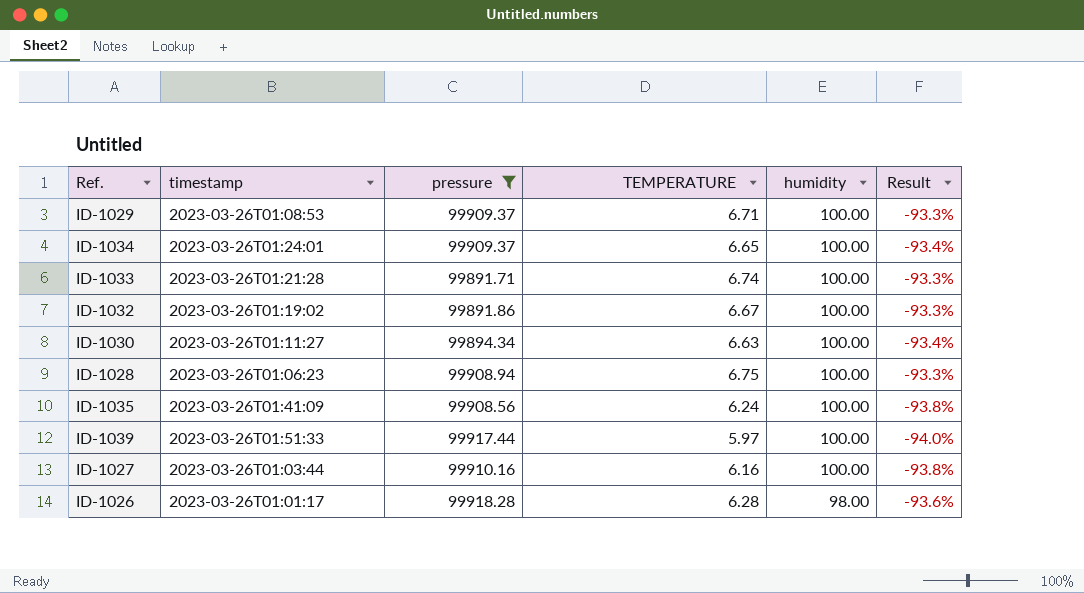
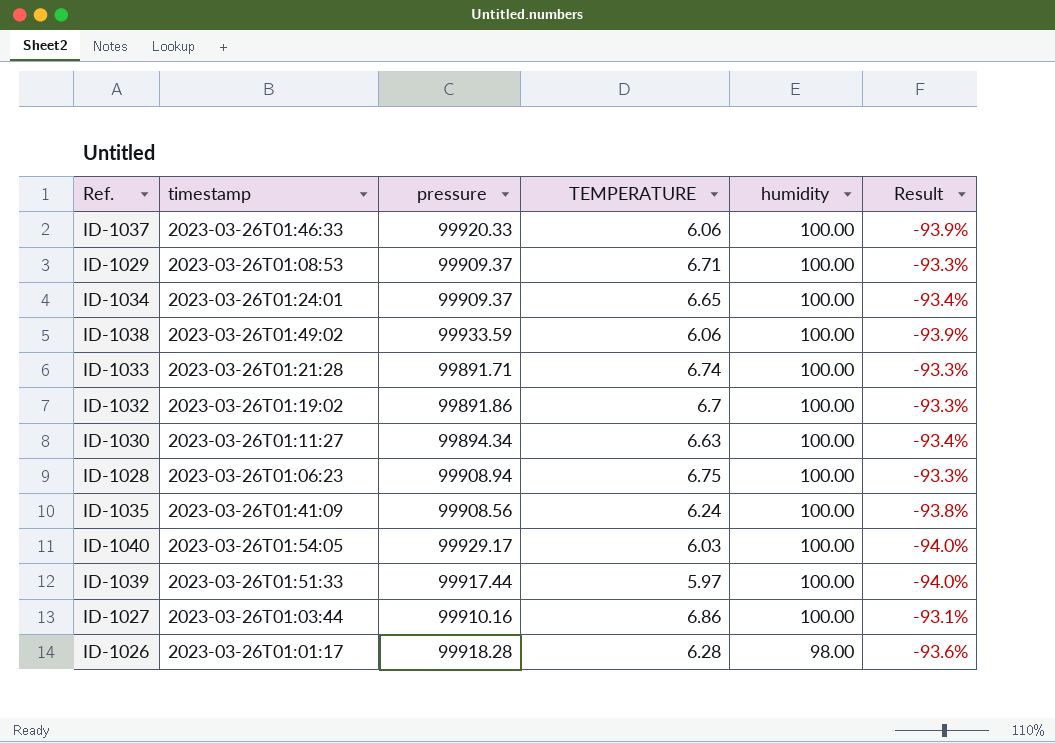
filter: pressure <= 99918.28 -> none
ID-1032 | TEMPERATURE: 6.67 -> 6.7
ID-1027 | TEMPERATURE: 6.16 -> 6.86
ID-1027 | Result: -93.8% -> -93.1%

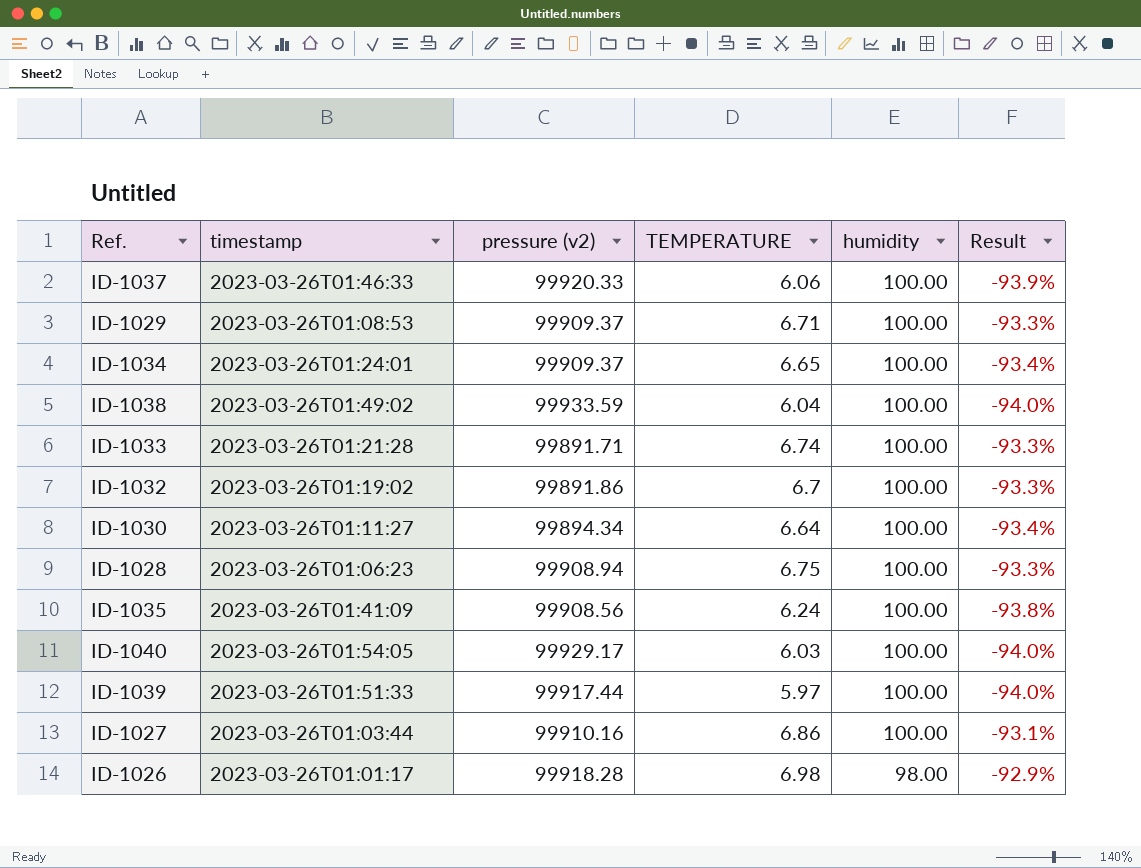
column name: pressure -> pressure (v2)
ID-1038 | TEMPERATURE: 6.06 -> 6.04
ID-1038 | Result: -93.9% -> -94.0%
ID-1030 | TEMPERATURE: 6.63 -> 6.64
ID-1026 | TEMPERATURE: 6.28 -> 6.98
ID-1026 | Result: -93.6% -> -92.9%

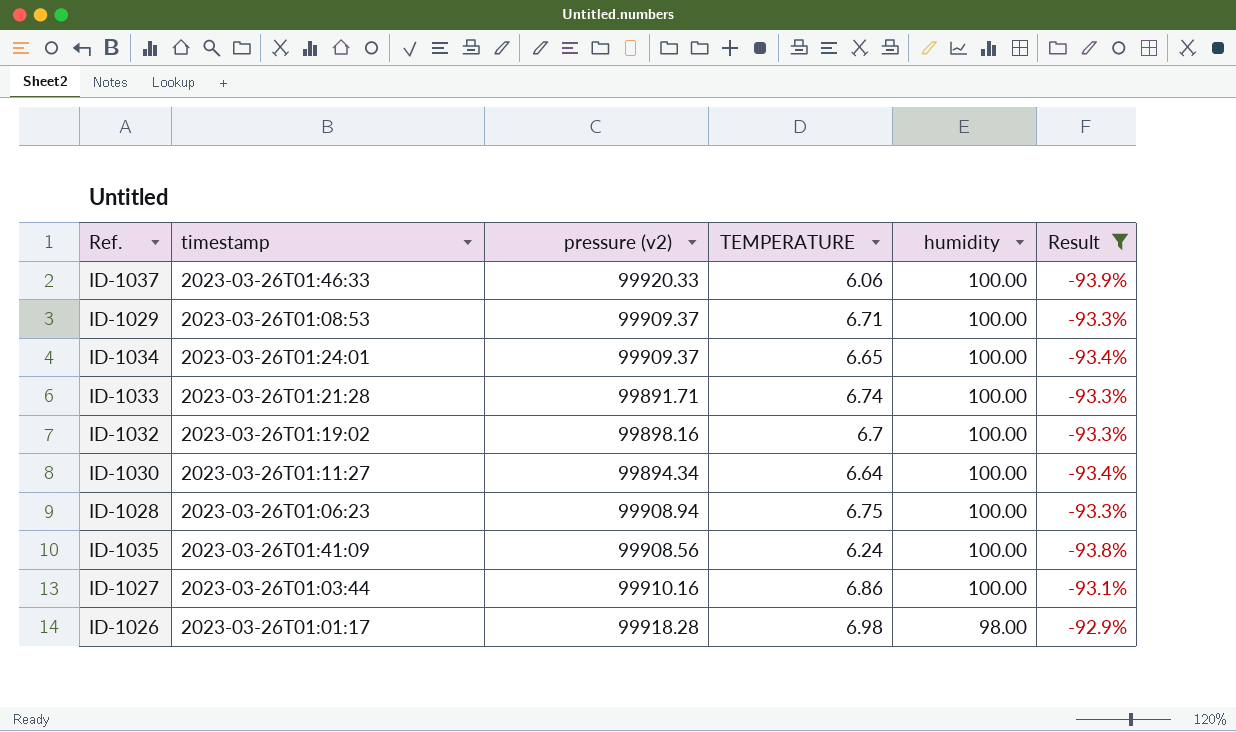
filter: none -> Result != -94.0%
ID-1032 | pressure (v2): 99891.86 -> 99898.16

